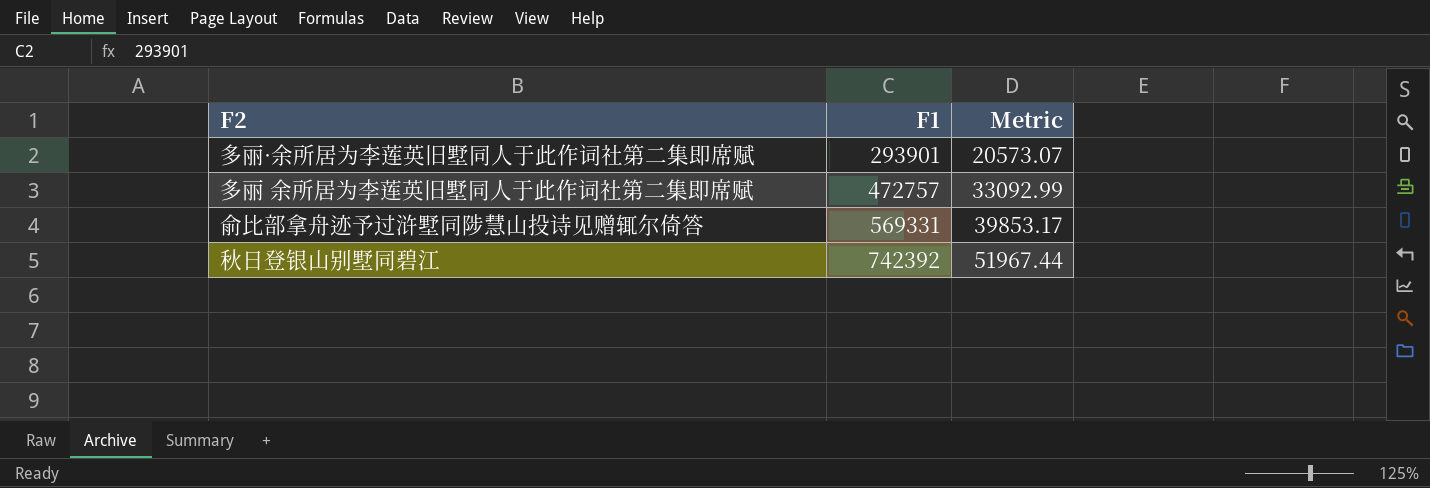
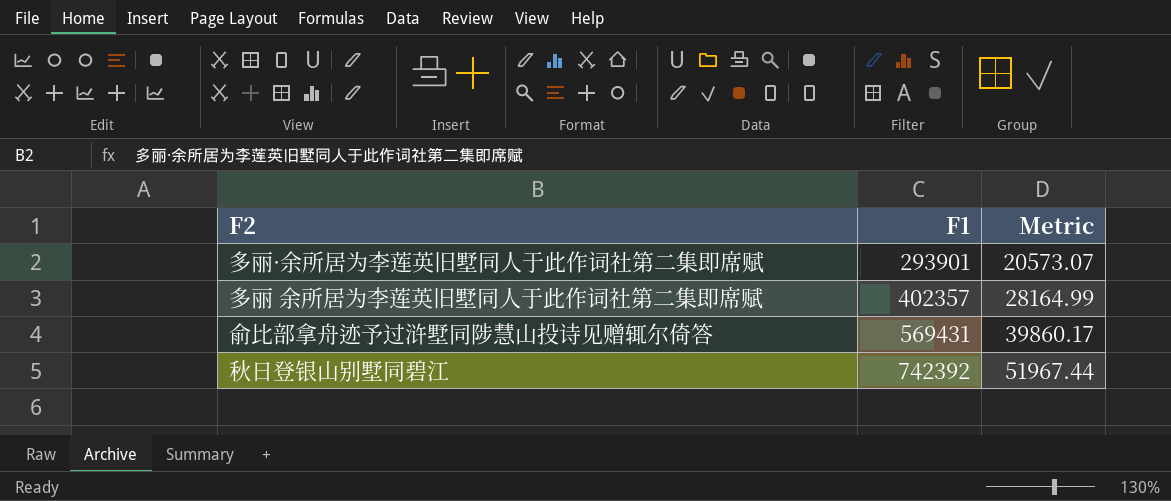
多丽 余所居为李莲英旧墅同人于此作词社第二集即席赋 | F1: 472757 -> 402357
多丽 余所居为李莲英旧墅同人于此作词社第二集即席赋 | Metric: 33092.99 -> 28164.99
俞比部拿舟迹予过浒墅同陟慧山投诗见赠辄尔倚答 | F1: 569331 -> 569431
俞比部拿舟迹予过浒墅同陟慧山投诗见赠辄尔倚答 | Metric: 39853.17 -> 39860.17

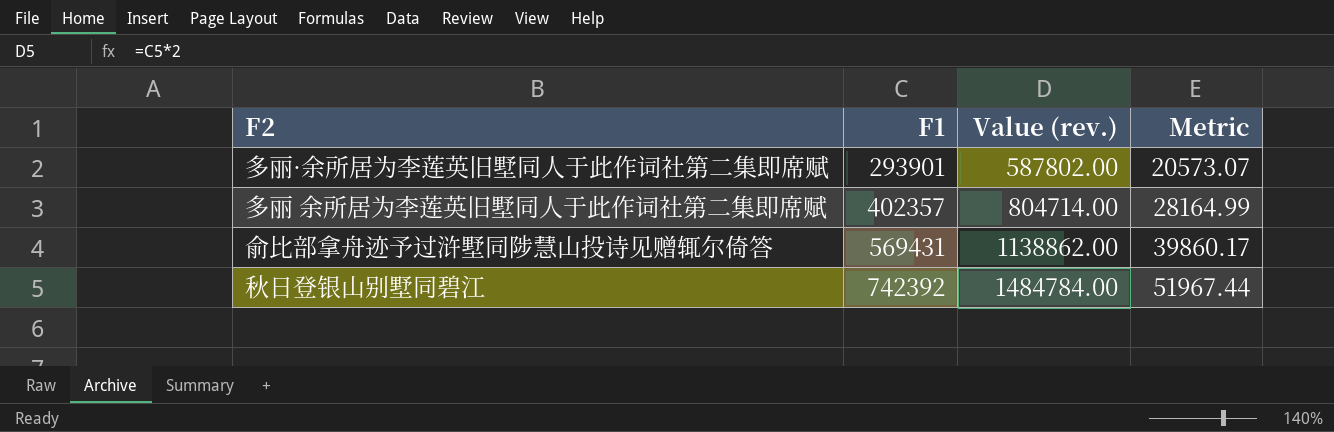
column Value (rev.) | formula: none -> [F1] * 2

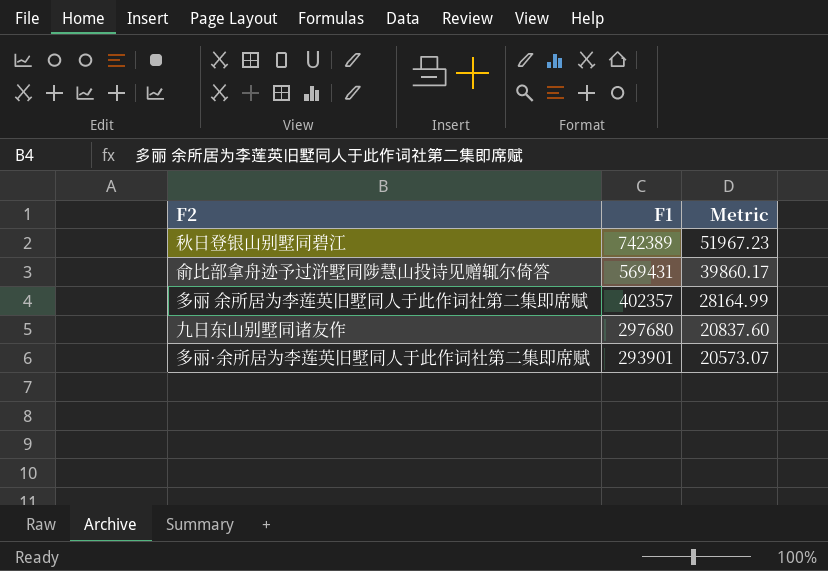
row order: F1 ascending -> F1 descending
column Value (rev.) | formula: [F1] * 2 -> none
秋日登银山别墅同碧江 | F1: 742392 -> 742389
秋日登银山别墅同碧江 | Metric: 51967.44 -> 51967.23
row 九日东山别墅同诸友作: none -> 297680 | 20837.60

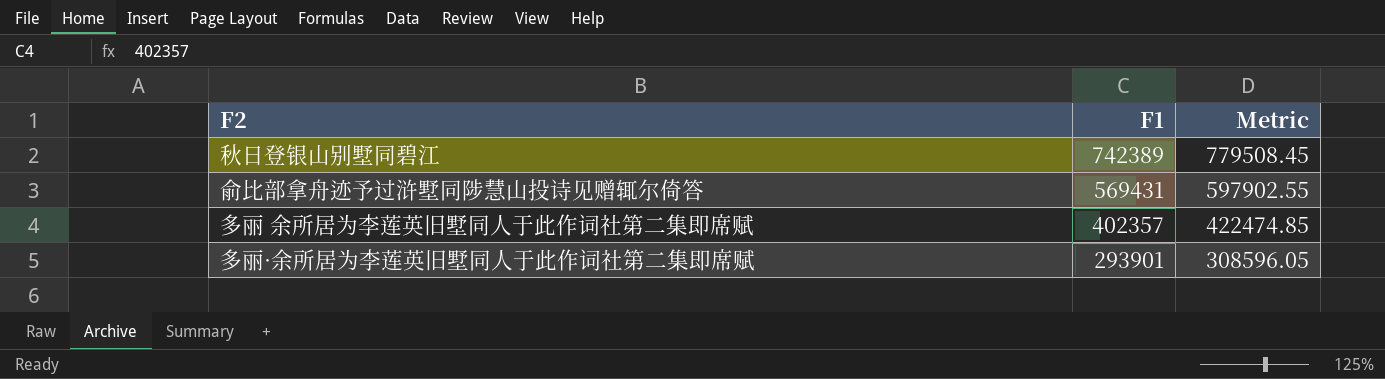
column Metric | formula: [F1] * 0.07 -> [F1] * 1.05
row 九日东山别墅同诸友作: 297680 | 20837.60 -> none

